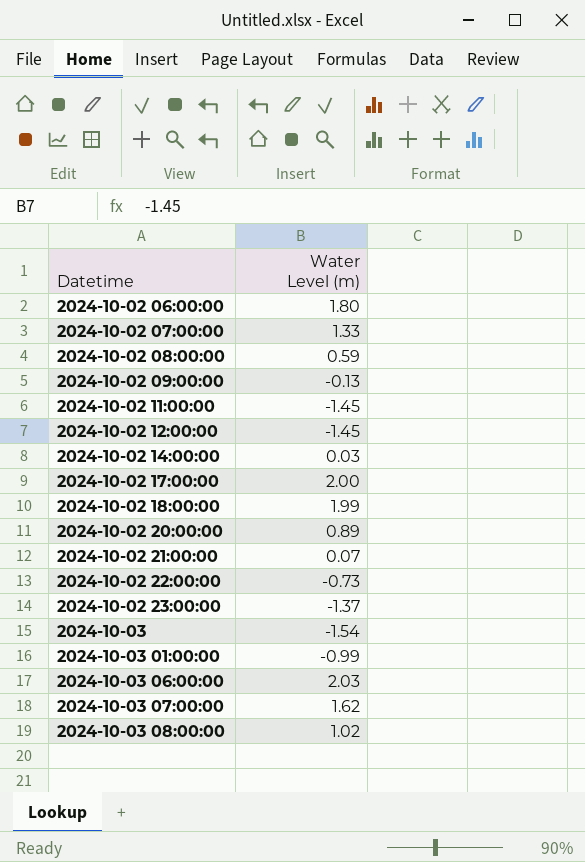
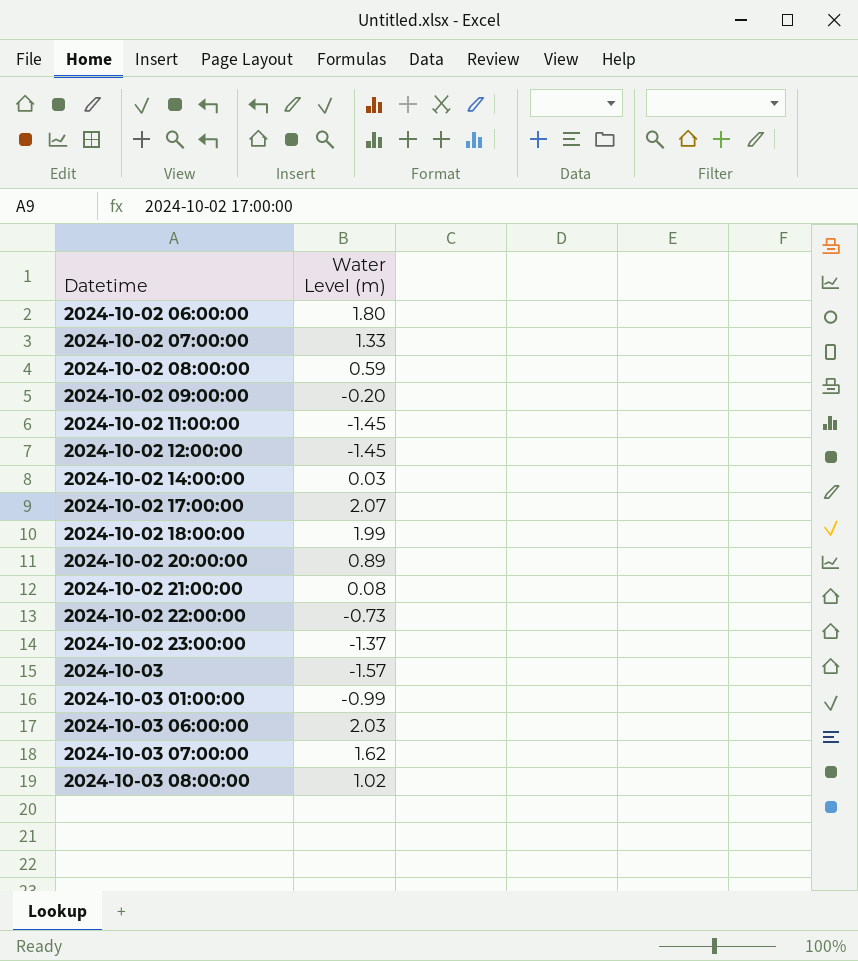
2024-10-02 09:00:00 | Water Level (m): -0.13 -> -0.20
2024-10-02 17:00:00 | Water Level (m): 2.00 -> 2.07
2024-10-02 21:00:00 | Water Level (m): 0.07 -> 0.08
2024-10-03 | Water Level (m): -1.54 -> -1.57

